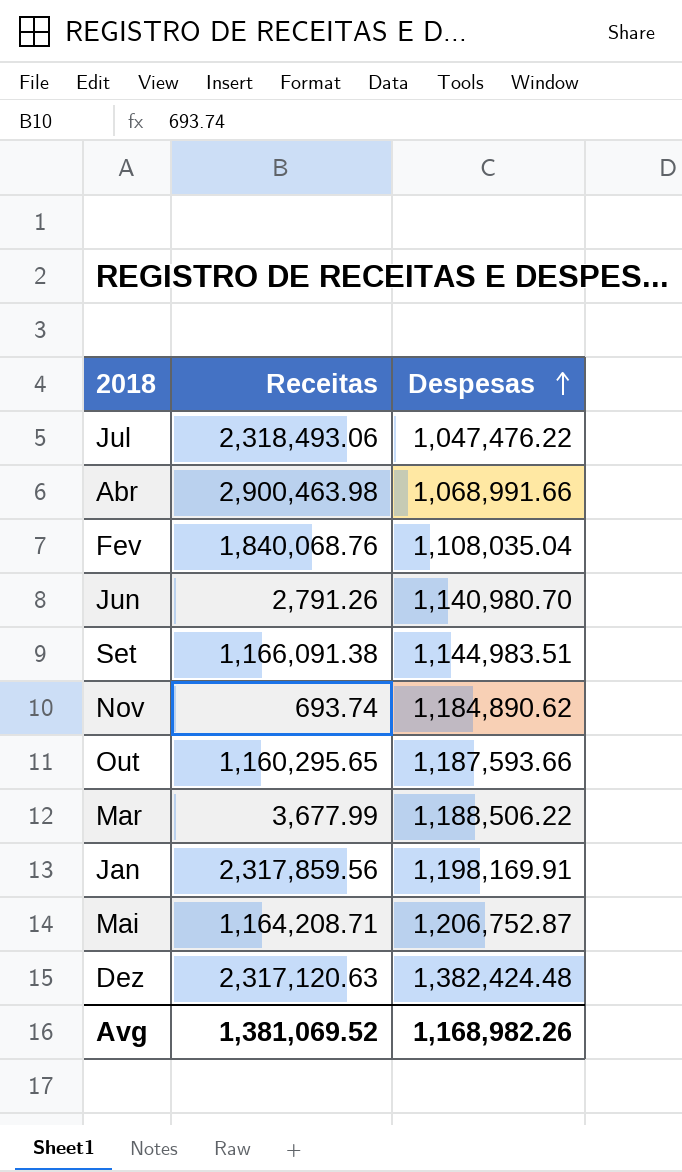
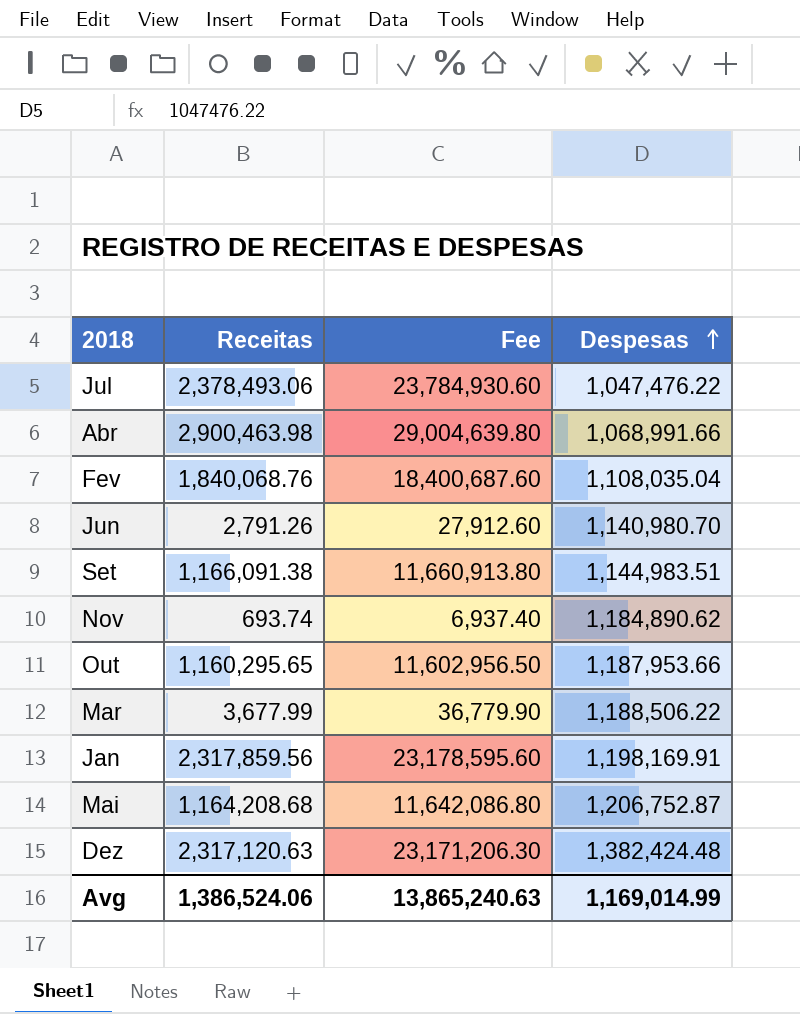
column Fee | formula: none -> [Receitas] * 10
Jul | Receitas: 2,318,493.06 -> 2,378,493.06
Out | Despesas: 1,187,593.66 -> 1,187,953.66
Mai | Receitas: 1,164,208.71 -> 1,164,208.68
Avg | Receitas: 1,381,069.52 -> 1,386,524.06
Avg | Despesas: 1,168,982.26 -> 1,169,014.99

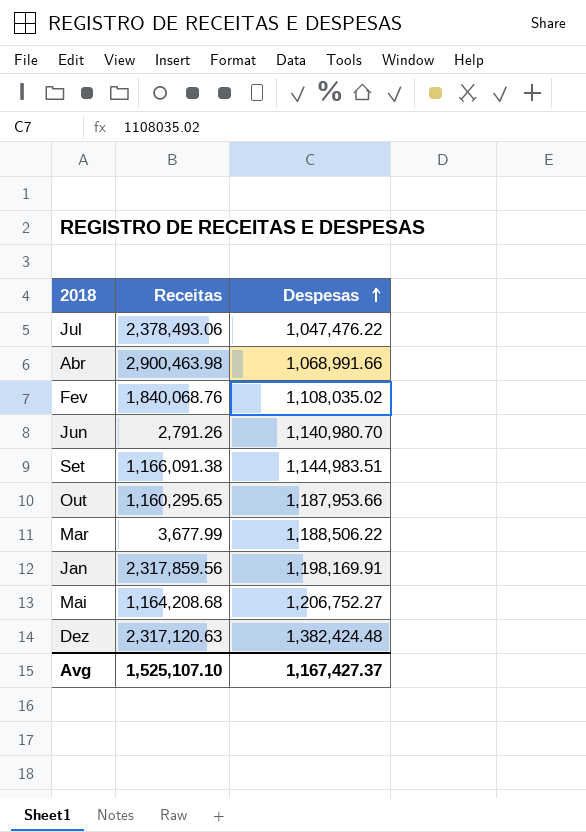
column Fee | formula: [Receitas] * 10 -> none
row Nov: 693.74 | 6,937.40 | 1,184,890.62 -> none
Fev | Despesas: 1,108,035.04 -> 1,108,035.02
Mai | Despesas: 1,206,752.87 -> 1,206,752.27
Avg | Receitas: 1,386,524.06 -> 1,525,107.10
Avg | Despesas: 1,169,014.99 -> 1,167,427.37

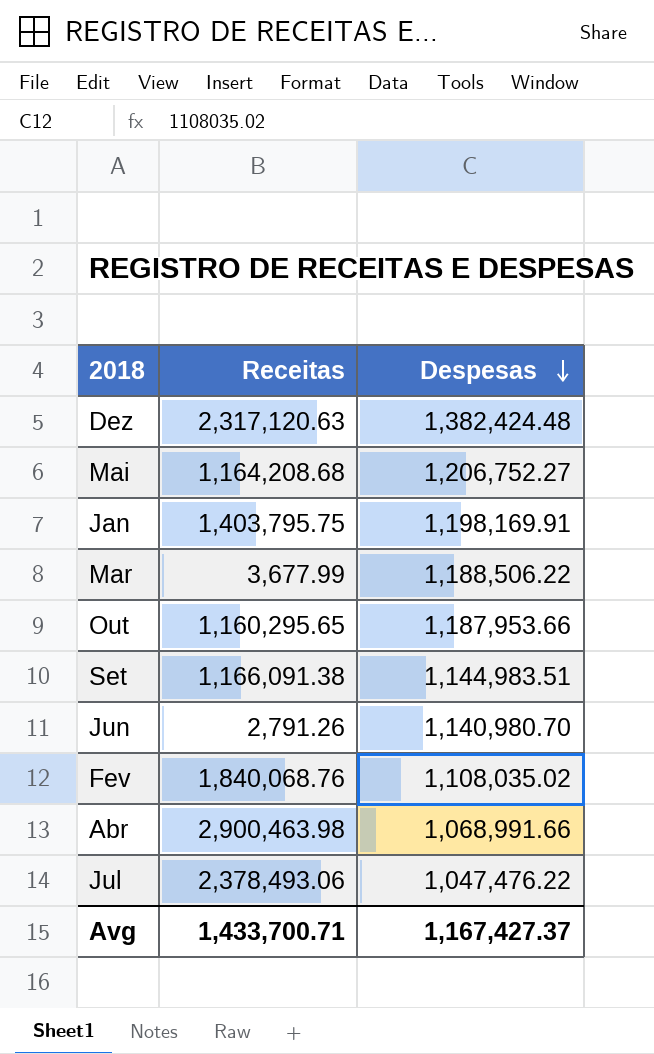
row order: Despesas ascending -> Despesas descending
Jan | Receitas: 2,317,859.56 -> 1,403,795.75
Avg | Receitas: 1,525,107.10 -> 1,433,700.71

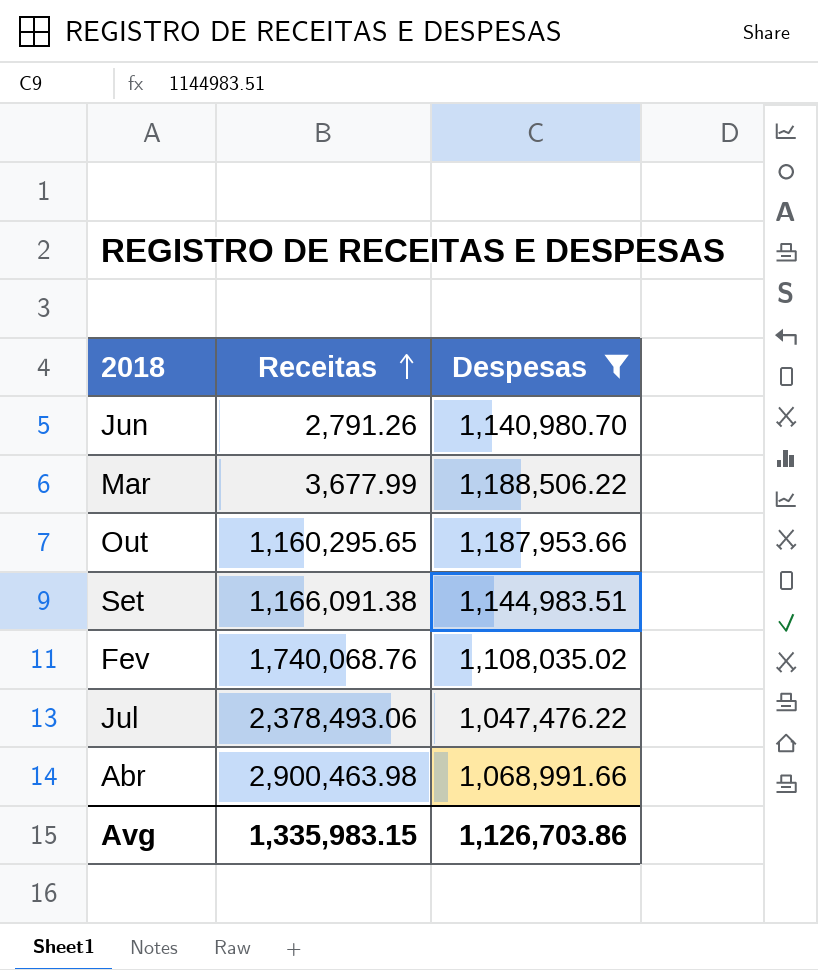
filter: none -> Despesas <= 1,188,506.22
row order: Despesas descending -> Receitas ascending
Fev | Receitas: 1,840,068.76 -> 1,740,068.76
Avg | Receitas: 1,433,700.71 -> 1,335,983.15
Avg | Despesas: 1,167,427.37 -> 1,126,703.86

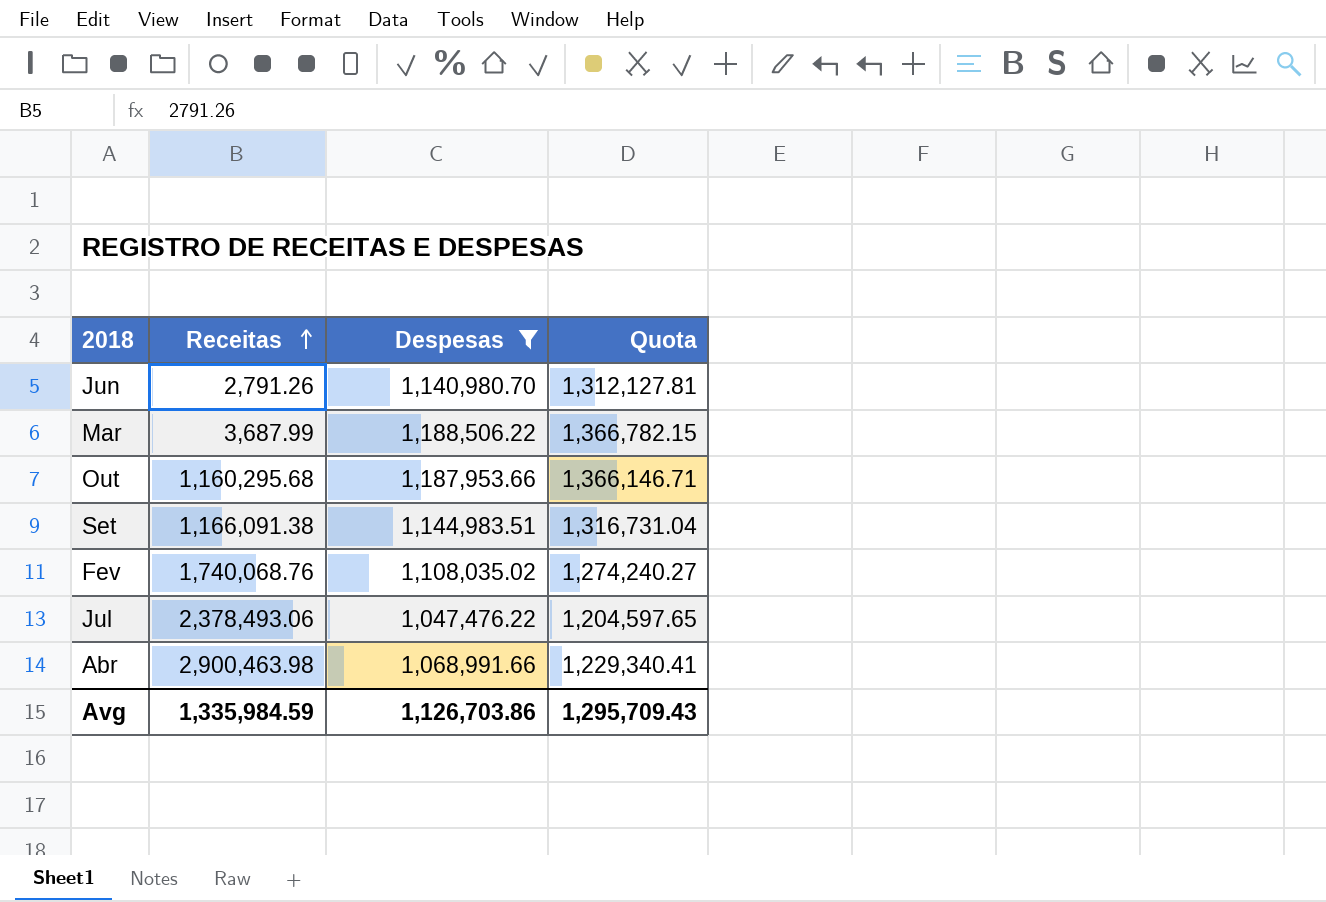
column Quota | formula: none -> [Despesas] * 1.15
Mar | Receitas: 3,677.99 -> 3,687.99
Out | Receitas: 1,160,295.65 -> 1,160,295.68
Avg | Receitas: 1,335,983.15 -> 1,335,984.59

